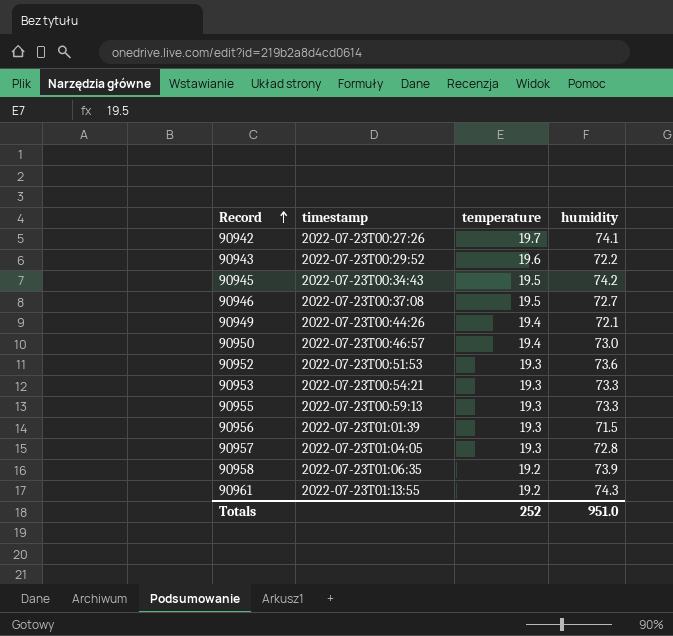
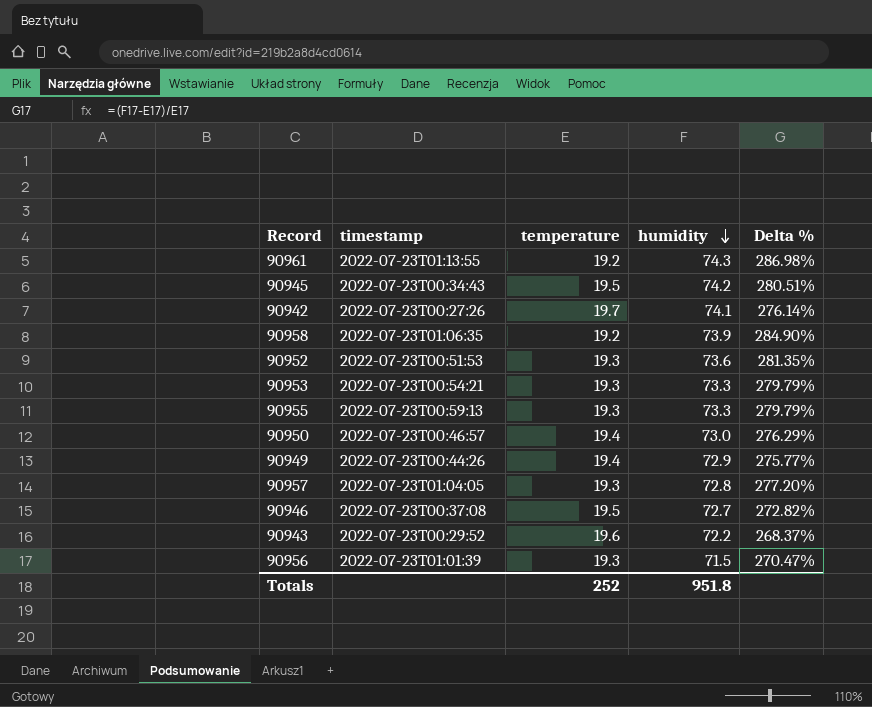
row order: Record ascending -> humidity descending
column Delta % | formula: none -> ([humidity] - [temperature]) / [temperature]
90949 | humidity: 72.1 -> 72.9
Totals | humidity: 951.0 -> 951.8

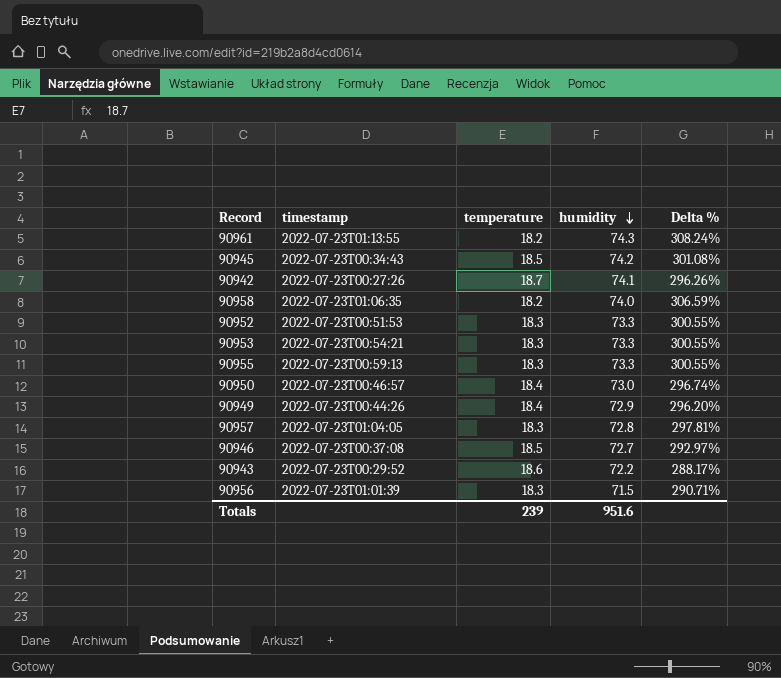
90961 | temperature: 19.2 -> 18.2
90961 | Delta %: 286.98% -> 308.24%
90945 | temperature: 19.5 -> 18.5
90945 | Delta %: 280.51% -> 301.08%
90942 | temperature: 19.7 -> 18.7
90942 | Delta %: 276.14% -> 296.26%
90958 | temperature: 19.2 -> 18.2
90958 | humidity: 73.9 -> 74.0
90958 | Delta %: 284.90% -> 306.59%
90952 | temperature: 19.3 -> 18.3
90952 | humidity: 73.6 -> 73.3
90952 | Delta %: 281.35% -> 300.55%
90953 | temperature: 19.3 -> 18.3
90953 | Delta %: 279.79% -> 300.55%
90955 | temperature: 19.3 -> 18.3
90955 | Delta %: 279.79% -> 300.55%
90950 | temperature: 19.4 -> 18.4
90950 | Delta %: 276.29% -> 296.74%
90949 | temperature: 19.4 -> 18.4
90949 | Delta %: 275.77% -> 296.20%
90957 | temperature: 19.3 -> 18.3
90957 | Delta %: 277.20% -> 297.81%
90946 | temperature: 19.5 -> 18.5
90946 | Delta %: 272.82% -> 292.97%
90943 | temperature: 19.6 -> 18.6
90943 | Delta %: 268.37% -> 288.17%
90956 | temperature: 19.3 -> 18.3
90956 | Delta %: 270.47% -> 290.71%
Totals | temperature: 252 -> 239
Totals | humidity: 951.8 -> 951.6

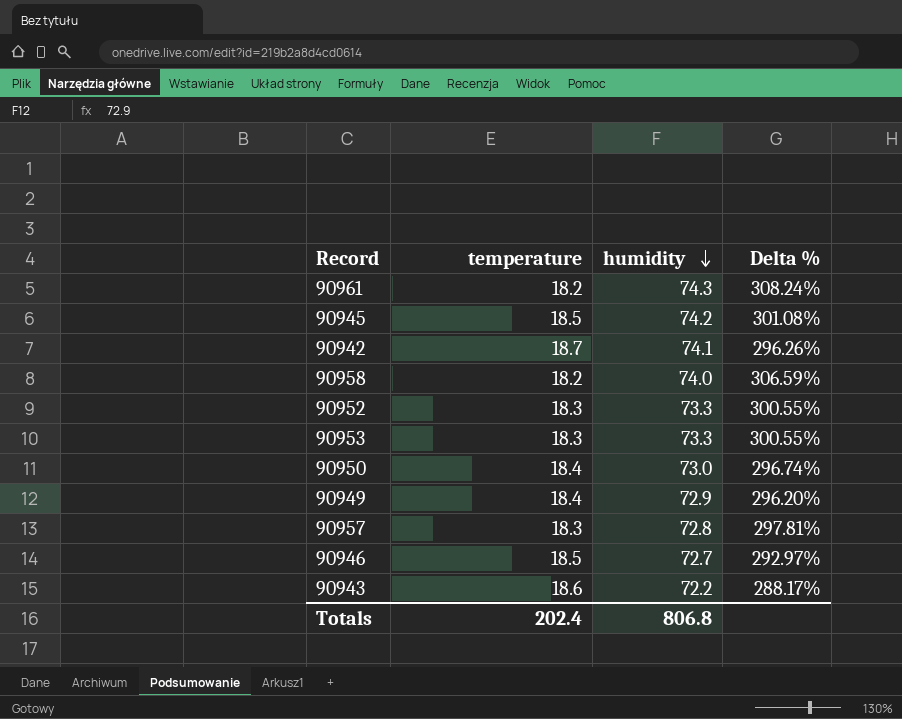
column timestamp | position: 2 -> none
row 90955: 2022-07-23T00:59:13 | 18.3 | 73.3 | 300.55% -> none
row 90956: 2022-07-23T01:01:39 | 18.3 | 71.5 | 290.71% -> none
Totals | temperature: 239 -> 202.4
Totals | humidity: 951.6 -> 806.8

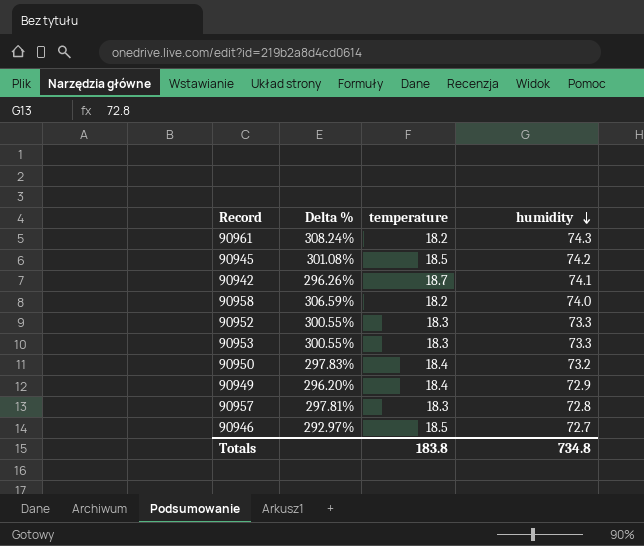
column Delta % | position: 4 -> 2
row 90943: 18.6 | 72.2 | 288.17% -> none
90950 | Delta %: 296.74% -> 297.83%
90950 | humidity: 73.0 -> 73.2
Totals | temperature: 202.4 -> 183.8
Totals | humidity: 806.8 -> 734.8

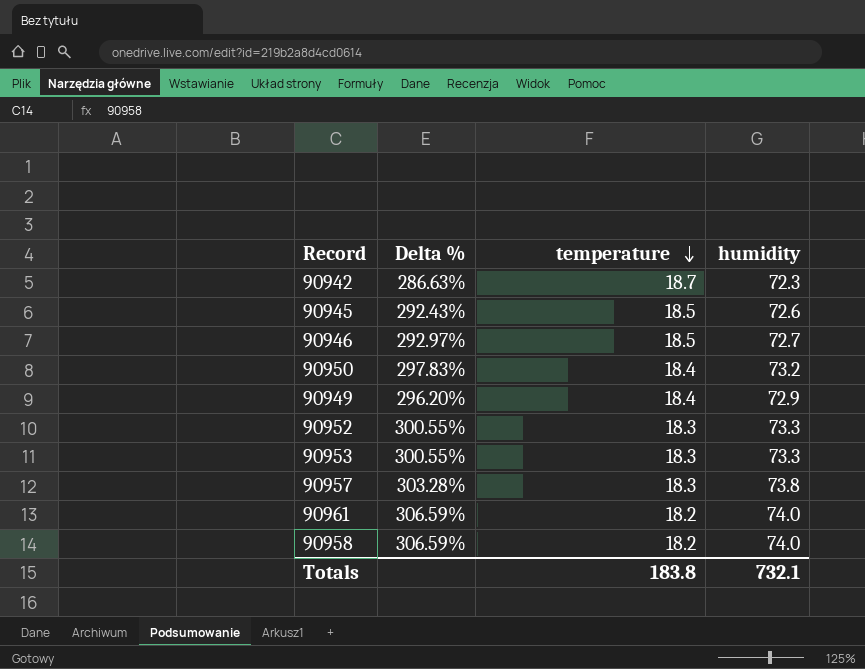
row order: humidity descending -> temperature descending
90942 | Delta %: 296.26% -> 286.63%
90942 | humidity: 74.1 -> 72.3
90945 | Delta %: 301.08% -> 292.43%
90945 | humidity: 74.2 -> 72.6
90957 | Delta %: 297.81% -> 303.28%
90957 | humidity: 72.8 -> 73.8
90961 | Delta %: 308.24% -> 306.59%
90961 | humidity: 74.3 -> 74.0
Totals | humidity: 734.8 -> 732.1

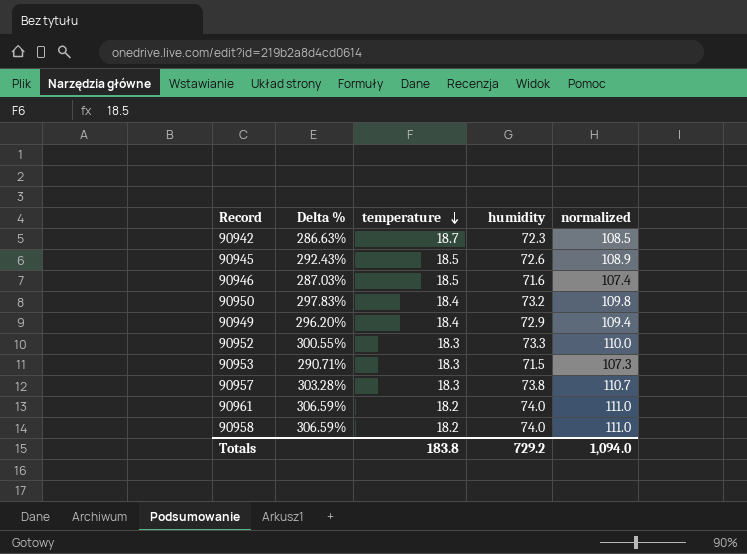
column normalized | formula: none -> [humidity] * 1.5
90946 | Delta %: 292.97% -> 287.03%
90946 | humidity: 72.7 -> 71.6
90953 | Delta %: 300.55% -> 290.71%
90953 | humidity: 73.3 -> 71.5
Totals | humidity: 732.1 -> 729.2

